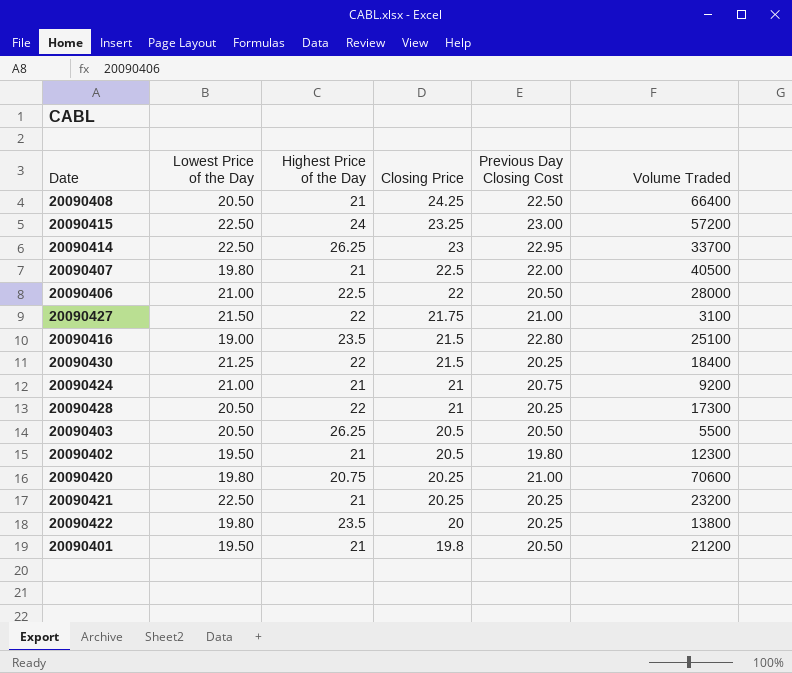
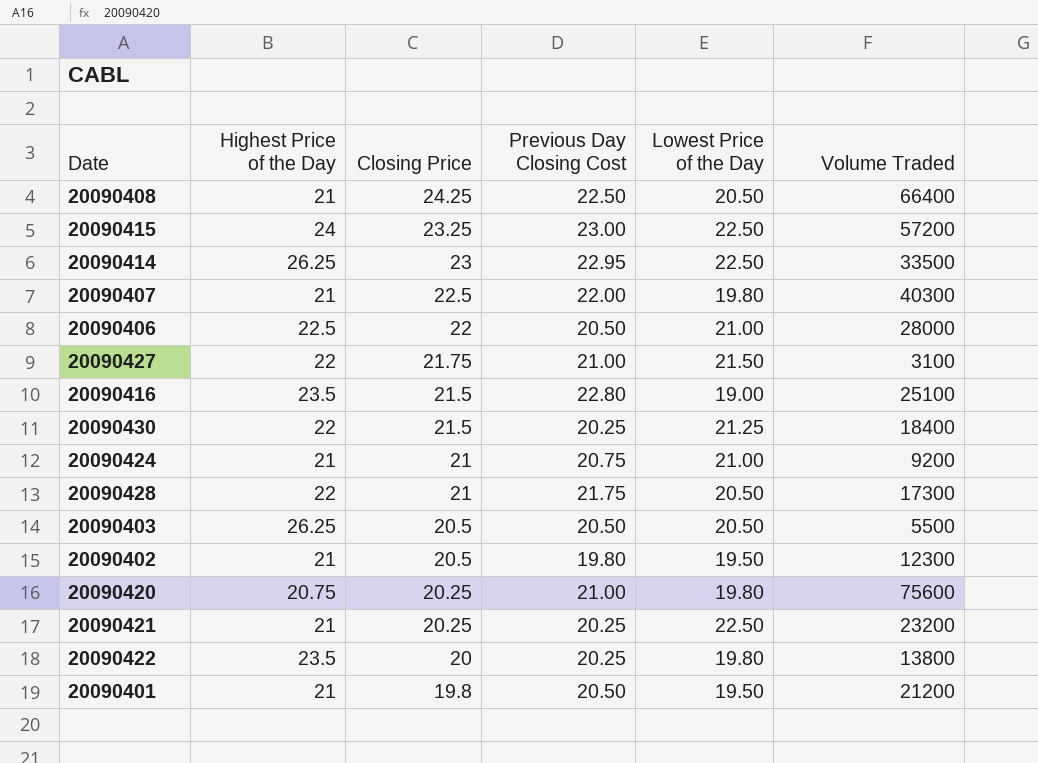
column Lowest Price of the Day | position: 2 -> 5
20090414 | Volume Traded: 33700 -> 33500
20090407 | Volume Traded: 40500 -> 40300
20090428 | Previous Day Closing Cost: 20.25 -> 21.75
20090420 | Volume Traded: 70600 -> 75600

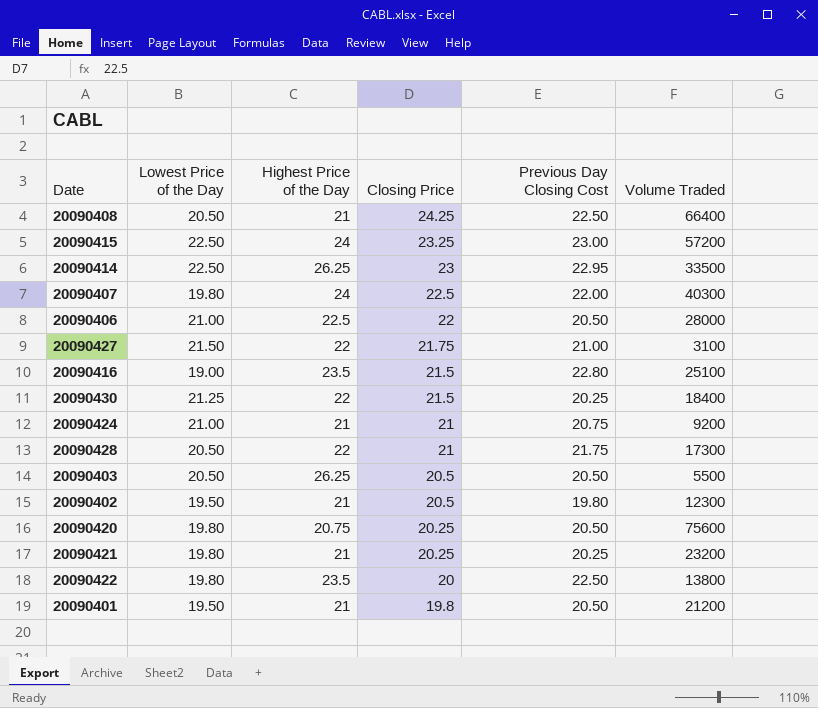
column Lowest Price of the Day | position: 5 -> 2
20090407 | Highest Price of the Day: 21 -> 24
20090420 | Previous Day Closing Cost: 21.00 -> 20.50
20090421 | Lowest Price of the Day: 22.50 -> 19.80
20090422 | Previous Day Closing Cost: 20.25 -> 22.50

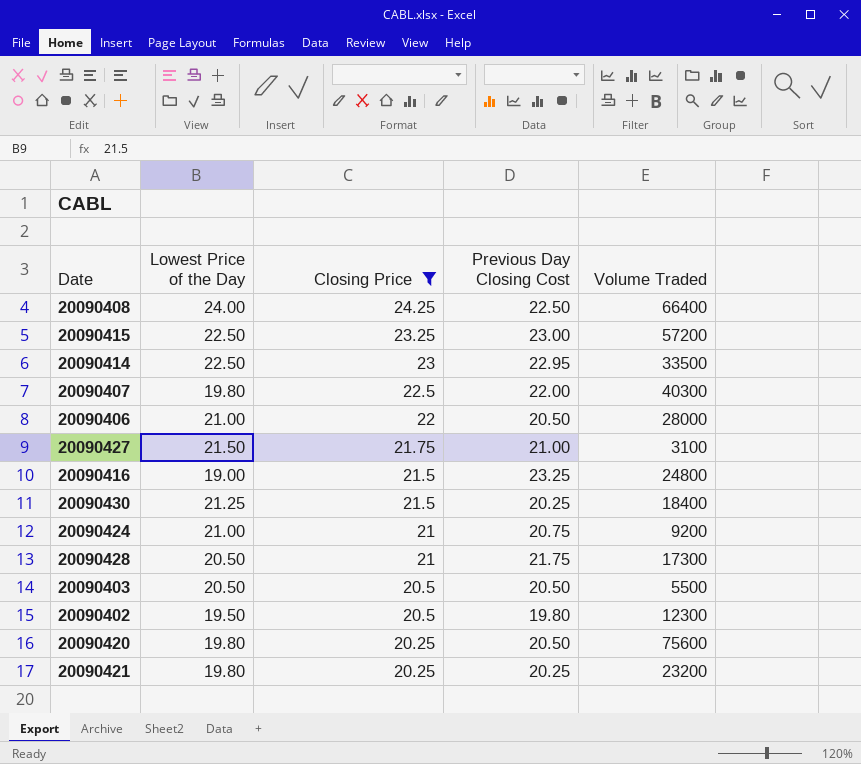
filter: none -> Closing Price >= 20.25
column Highest Price of the Day | position: 3 -> none
20090408 | Lowest Price of the Day: 20.50 -> 24.00
20090416 | Previous Day Closing Cost: 22.80 -> 23.25
20090416 | Volume Traded: 25100 -> 24800

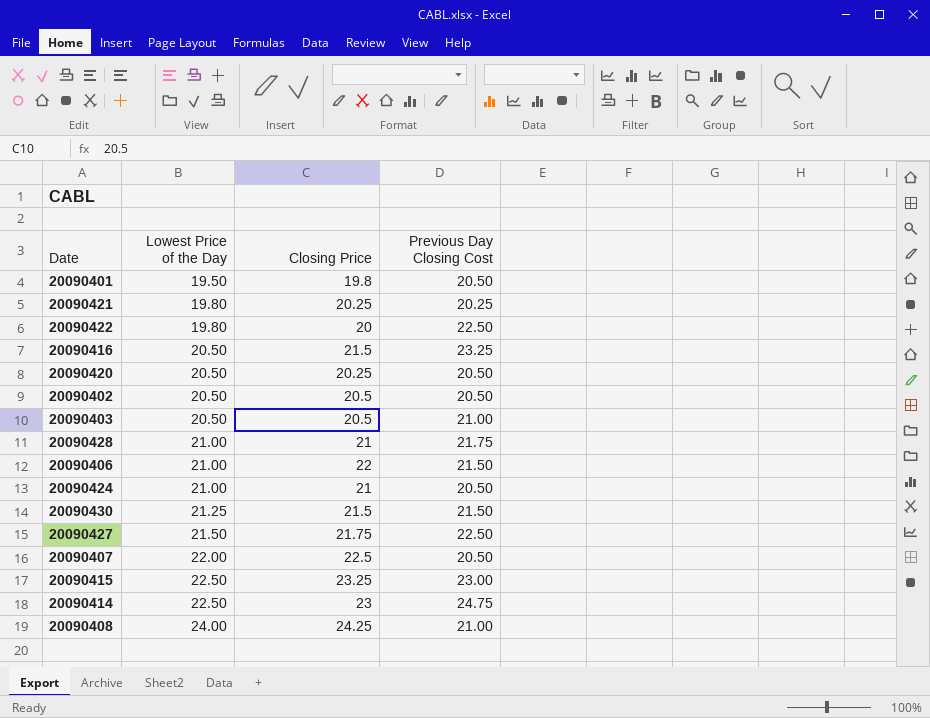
filter: Closing Price >= 20.25 -> none
row order: Closing Price descending -> Lowest Price of the Day ascending
column Volume Traded | position: 5 -> none
20090416 | Lowest Price of the Day: 19.00 -> 20.50
20090420 | Lowest Price of the Day: 19.80 -> 20.50
20090402 | Lowest Price of the Day: 19.50 -> 20.50
20090402 | Previous Day Closing Cost: 19.80 -> 20.50
20090403 | Previous Day Closing Cost: 20.50 -> 21.00
20090428 | Lowest Price of the Day: 20.50 -> 21.00
20090406 | Previous Day Closing Cost: 20.50 -> 21.50
20090424 | Previous Day Closing Cost: 20.75 -> 20.50
20090430 | Previous Day Closing Cost: 20.25 -> 21.50
20090427 | Previous Day Closing Cost: 21.00 -> 22.50
20090407 | Lowest Price of the Day: 19.80 -> 22.00
20090407 | Previous Day Closing Cost: 22.00 -> 20.50
20090414 | Previous Day Closing Cost: 22.95 -> 24.75
20090408 | Previous Day Closing Cost: 22.50 -> 21.00

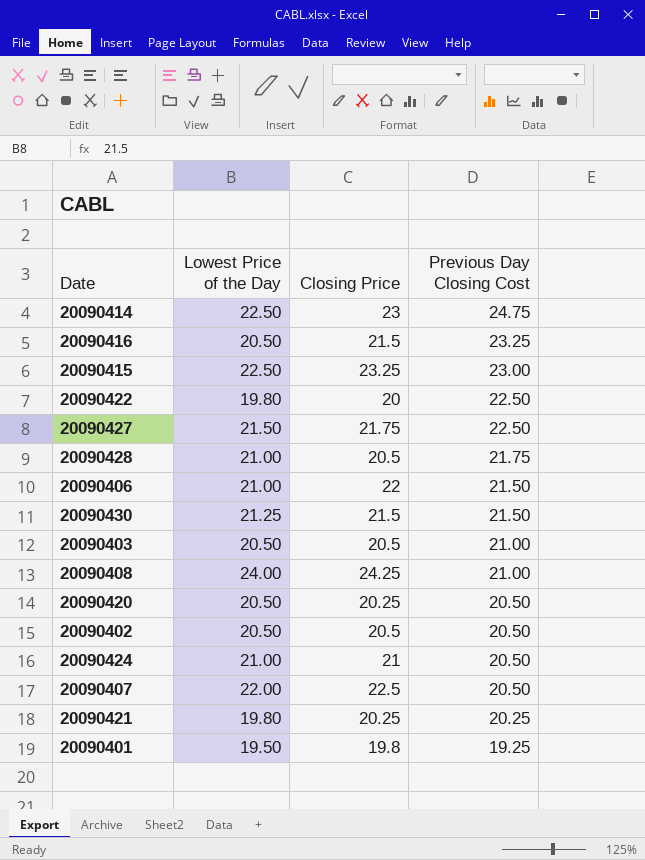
row order: Lowest Price of the Day ascending -> Previous Day Closing Cost descending
20090428 | Closing Price: 21 -> 20.5
20090401 | Previous Day Closing Cost: 20.50 -> 19.25

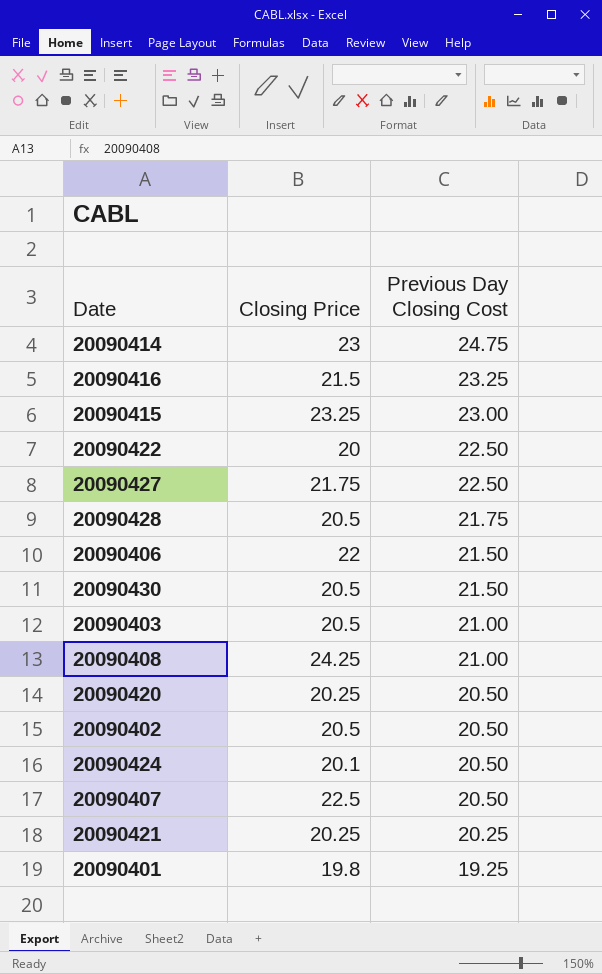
column Lowest Price of the Day | position: 2 -> none
20090430 | Closing Price: 21.5 -> 20.5
20090424 | Closing Price: 21 -> 20.1

